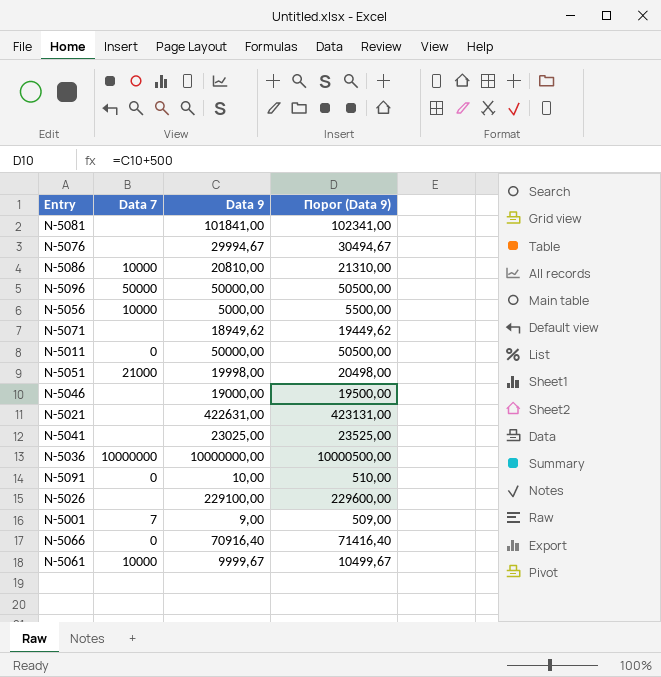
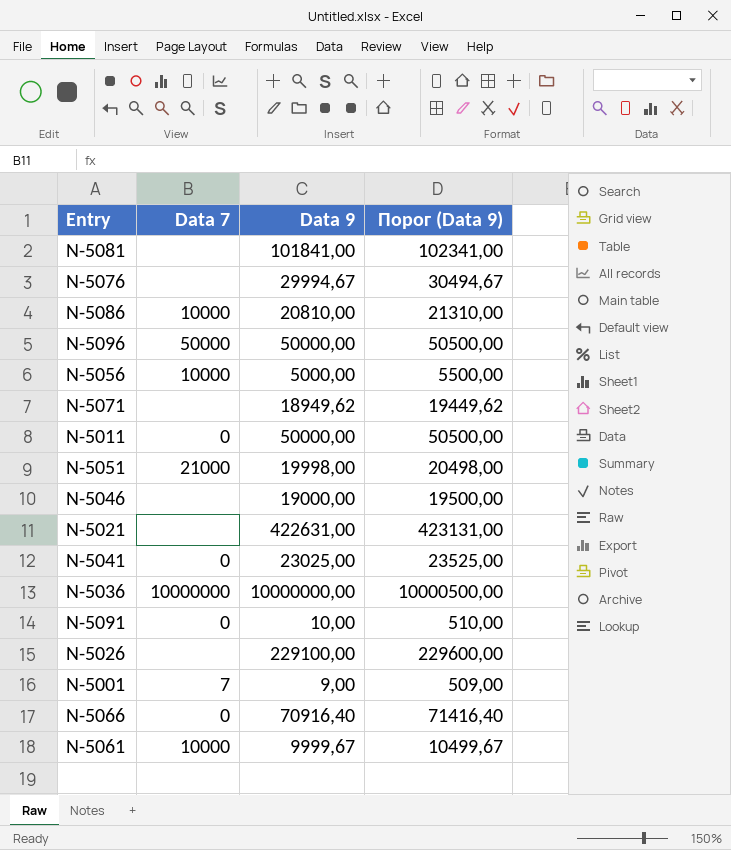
N-5041 | Data 7: none -> 0

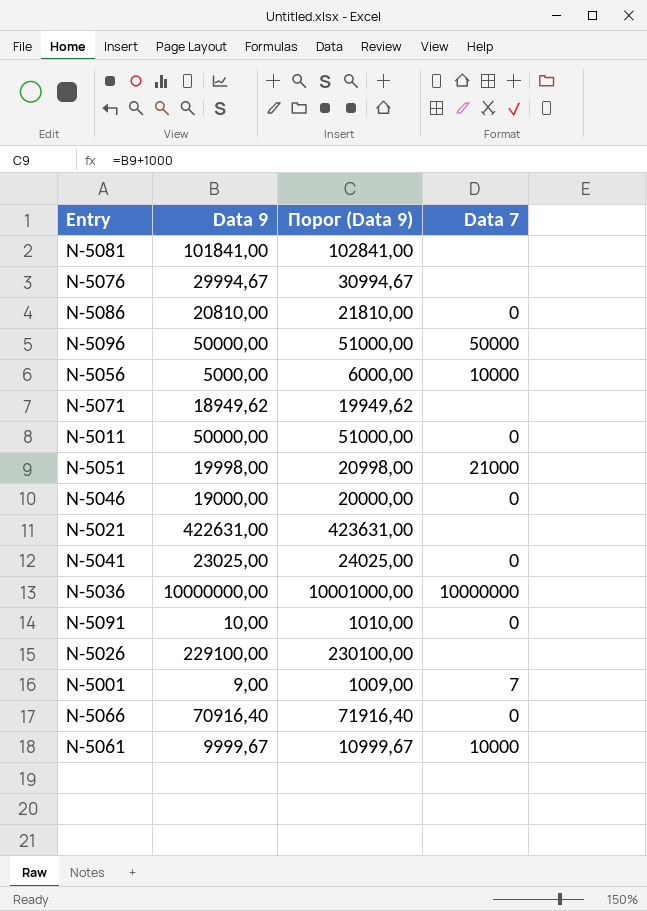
column Порог (Data 9) | formula: [Data 9] + 500 -> [Data 9] + 1000
column Data 7 | position: 2 -> 4
N-5086 | Data 7: 10000 -> 0
N-5046 | Data 7: none -> 0

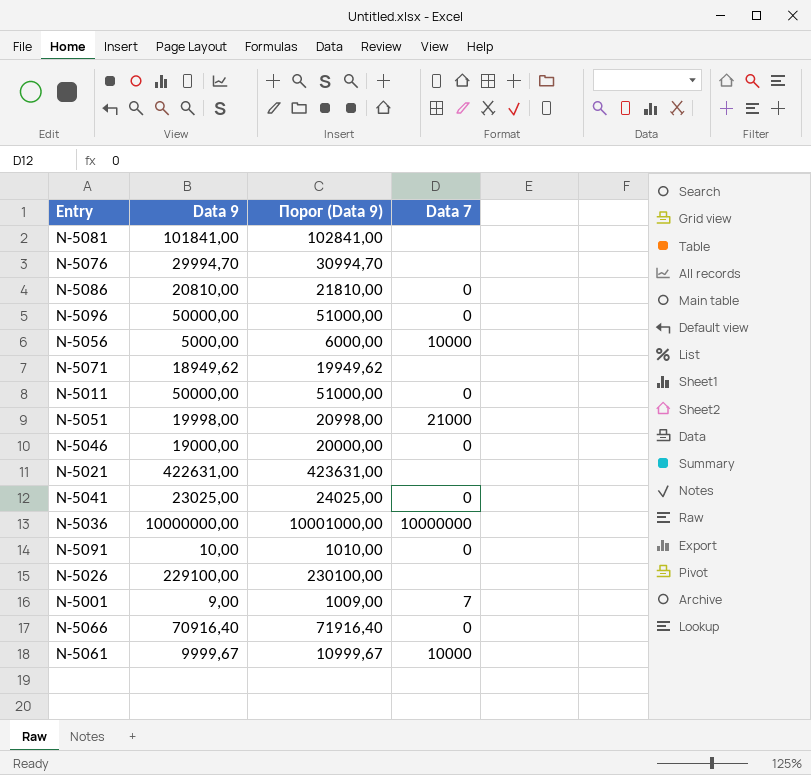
N-5076 | Data 9: 29994,67 -> 29994,70
N-5076 | Порог (Data 9): 30994,67 -> 30994,70
N-5096 | Data 7: 50000 -> 0

